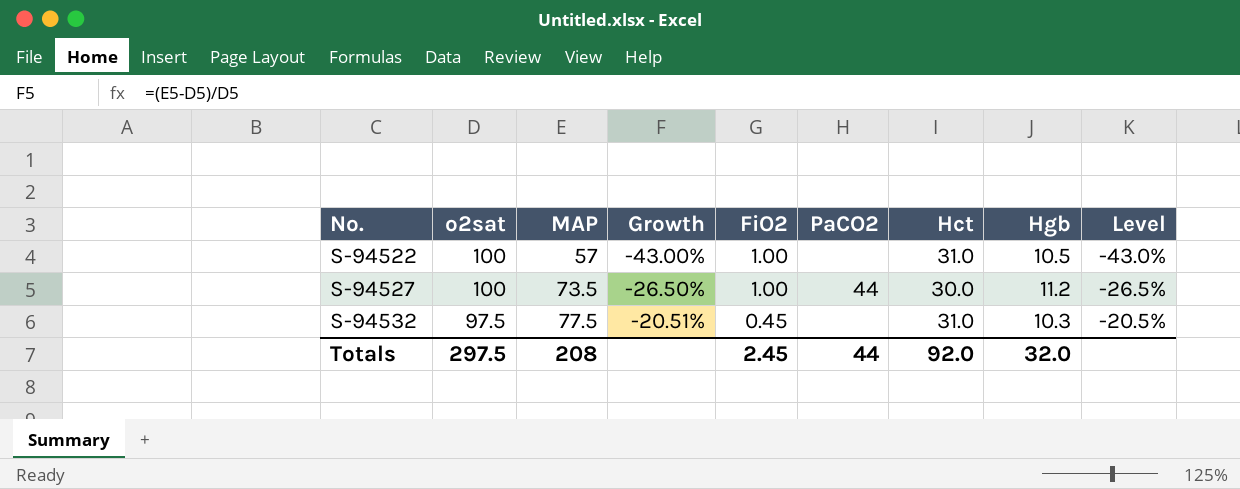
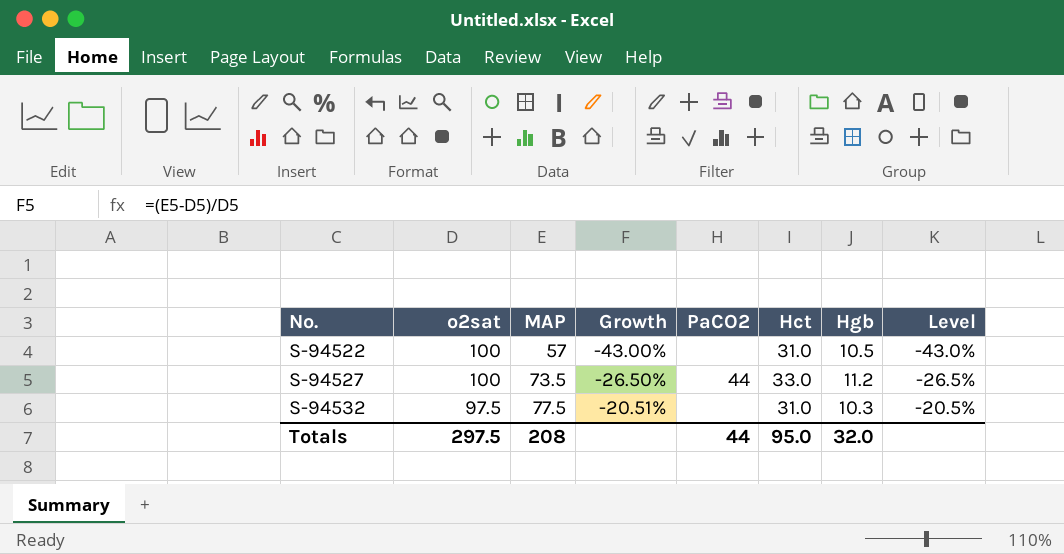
column FiO2 | position: 5 -> none
S-94527 | Hct: 30.0 -> 33.0
Totals | Hct: 92.0 -> 95.0

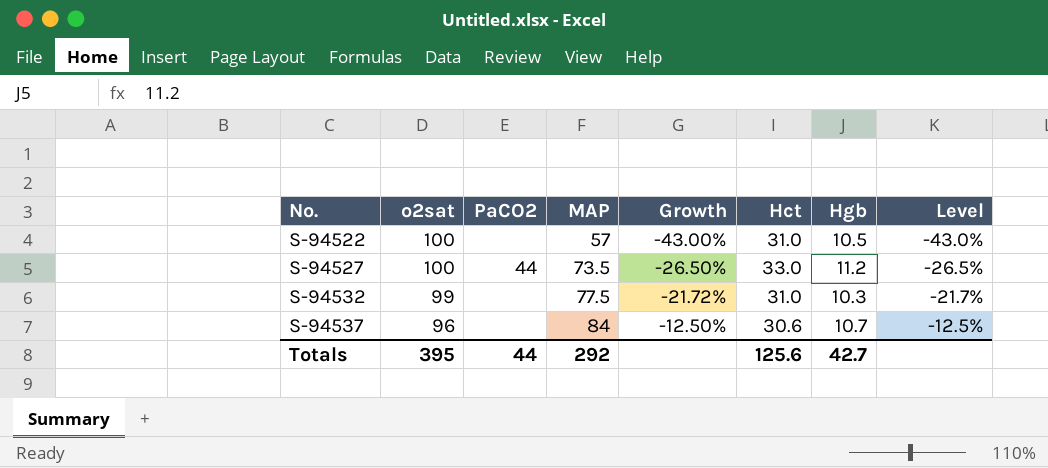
column PaCO2 | position: 5 -> 3
S-94532 | o2sat: 97.5 -> 99
S-94532 | Growth: -20.51% -> -21.72%
S-94532 | Level: -20.5% -> -21.7%
row S-94537: none -> 96 | none | 84 | -12.50% | 30.6 | 10.7 | -12.5%
Totals | o2sat: 297.5 -> 395
Totals | MAP: 208 -> 292
Totals | Hct: 95.0 -> 125.6
Totals | Hgb: 32.0 -> 42.7

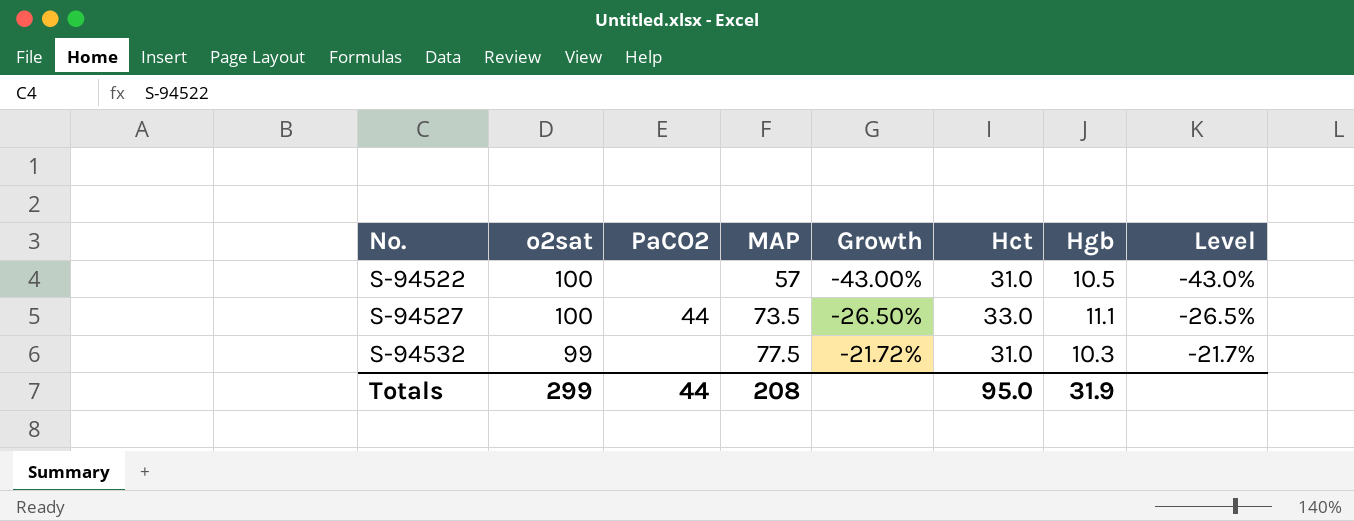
row S-94537: 96 | none | 84 | -12.50% | 30.6 | 10.7 | -12.5% -> none
S-94527 | Hgb: 11.2 -> 11.1
Totals | o2sat: 395 -> 299
Totals | MAP: 292 -> 208
Totals | Hct: 125.6 -> 95.0
Totals | Hgb: 42.7 -> 31.9

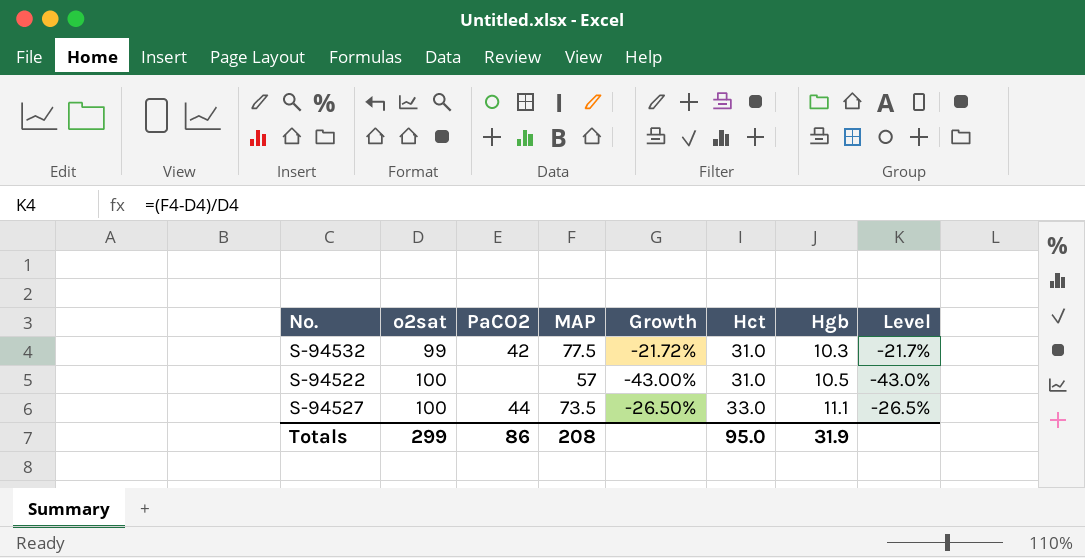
row order: No. ascending -> o2sat ascending
S-94532 | PaCO2: none -> 42
Totals | PaCO2: 44 -> 86

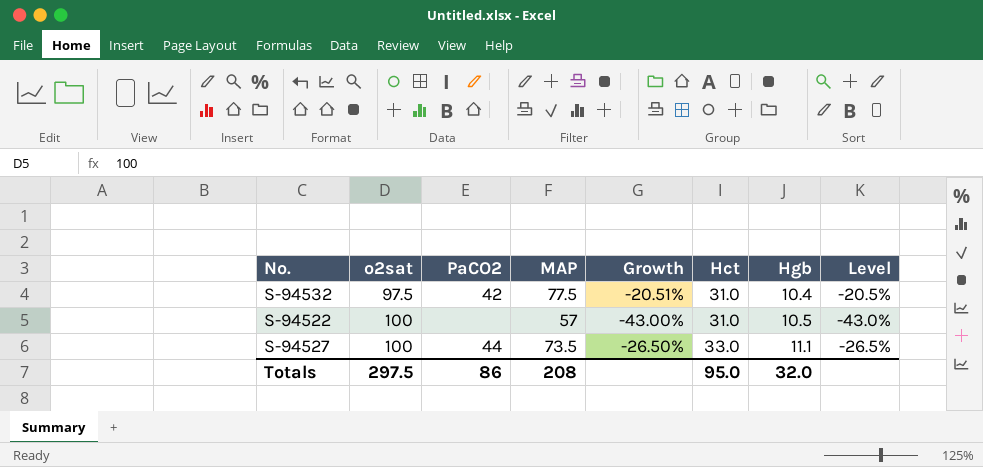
S-94532 | o2sat: 99 -> 97.5
S-94532 | Growth: -21.72% -> -20.51%
S-94532 | Hgb: 10.3 -> 10.4
S-94532 | Level: -21.7% -> -20.5%
Totals | o2sat: 299 -> 297.5
Totals | Hgb: 31.9 -> 32.0

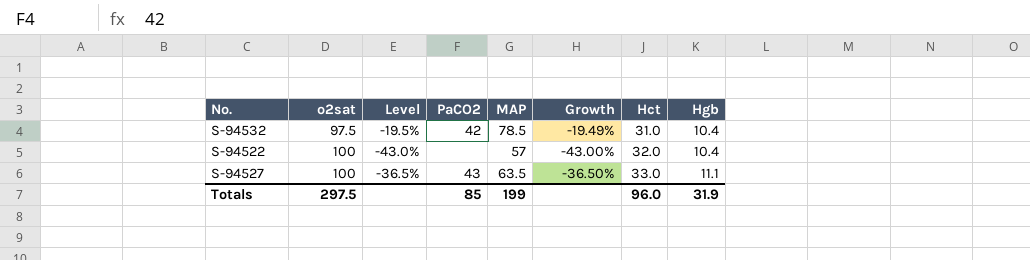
column Level | position: 8 -> 3
S-94532 | Level: -20.5% -> -19.5%
S-94532 | MAP: 77.5 -> 78.5
S-94532 | Growth: -20.51% -> -19.49%
S-94522 | Hct: 31.0 -> 32.0
S-94522 | Hgb: 10.5 -> 10.4
S-94527 | Level: -26.5% -> -36.5%
S-94527 | PaCO2: 44 -> 43
S-94527 | MAP: 73.5 -> 63.5
S-94527 | Growth: -26.50% -> -36.50%
Totals | PaCO2: 86 -> 85
Totals | MAP: 208 -> 199
Totals | Hct: 95.0 -> 96.0
Totals | Hgb: 32.0 -> 31.9

